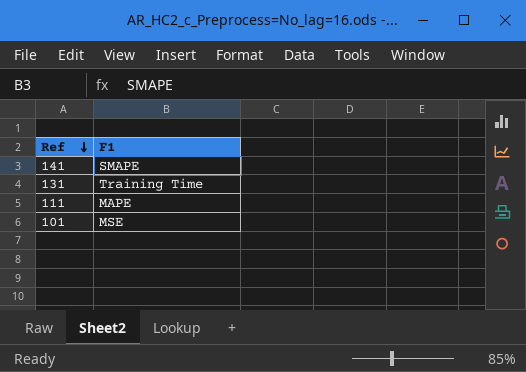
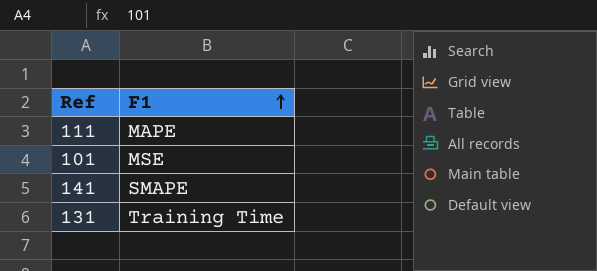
row order: Ref descending -> F1 ascending

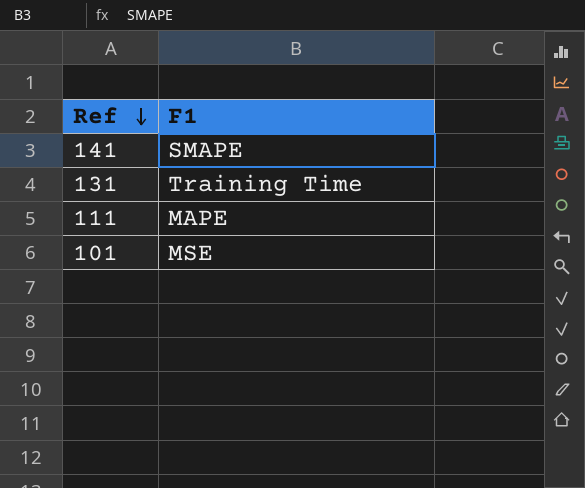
row order: F1 ascending -> Ref descending

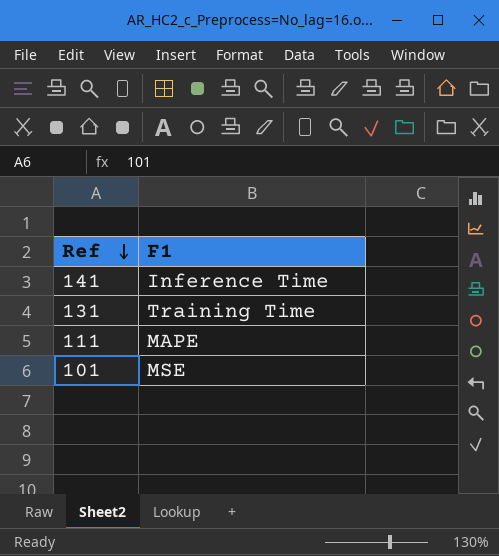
141 | F1: SMAPE -> Inference Time

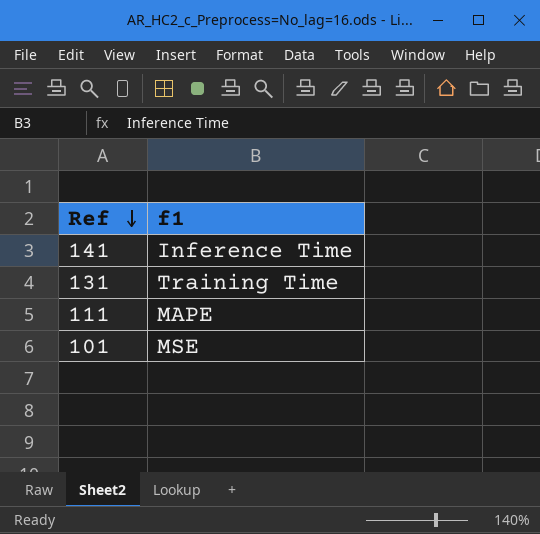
column name: F1 -> f1

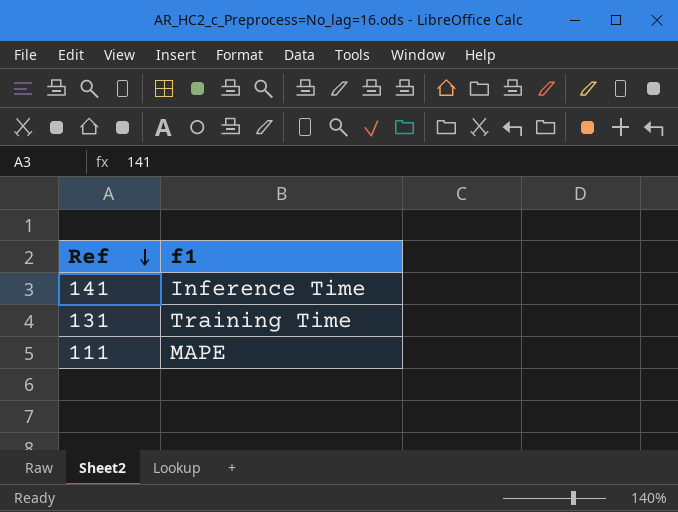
row 101: MSE -> none

